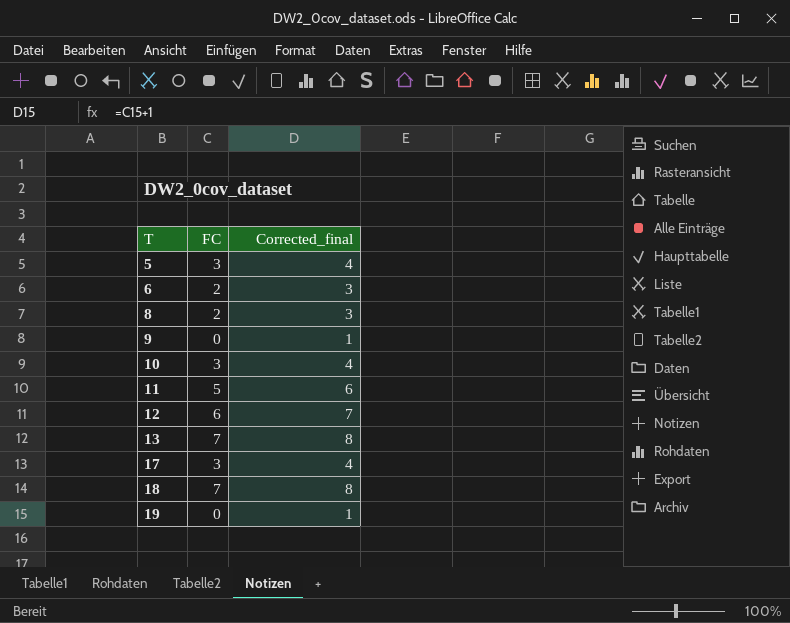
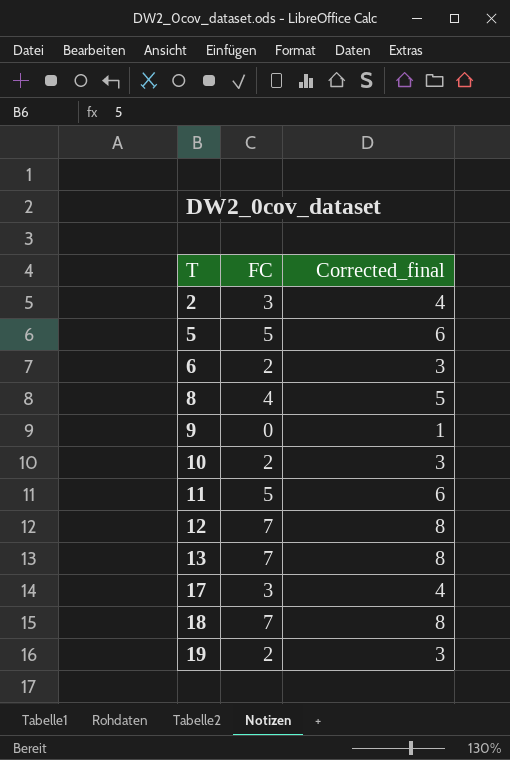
row 2: none -> 3 | 4
5 | FC: 3 -> 5
5 | Corrected_final: 4 -> 6
8 | FC: 2 -> 4
8 | Corrected_final: 3 -> 5
10 | FC: 3 -> 2
10 | Corrected_final: 4 -> 3
12 | FC: 6 -> 7
12 | Corrected_final: 7 -> 8
19 | FC: 0 -> 2
19 | Corrected_final: 1 -> 3

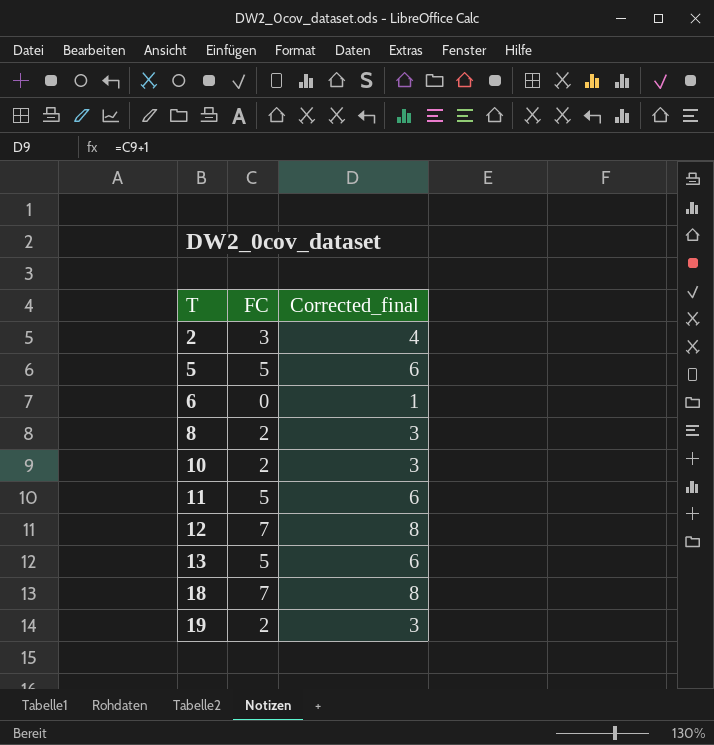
row 9: 0 | 1 -> none
row 17: 3 | 4 -> none
6 | FC: 2 -> 0
6 | Corrected_final: 3 -> 1
8 | FC: 4 -> 2
8 | Corrected_final: 5 -> 3
13 | FC: 7 -> 5
13 | Corrected_final: 8 -> 6

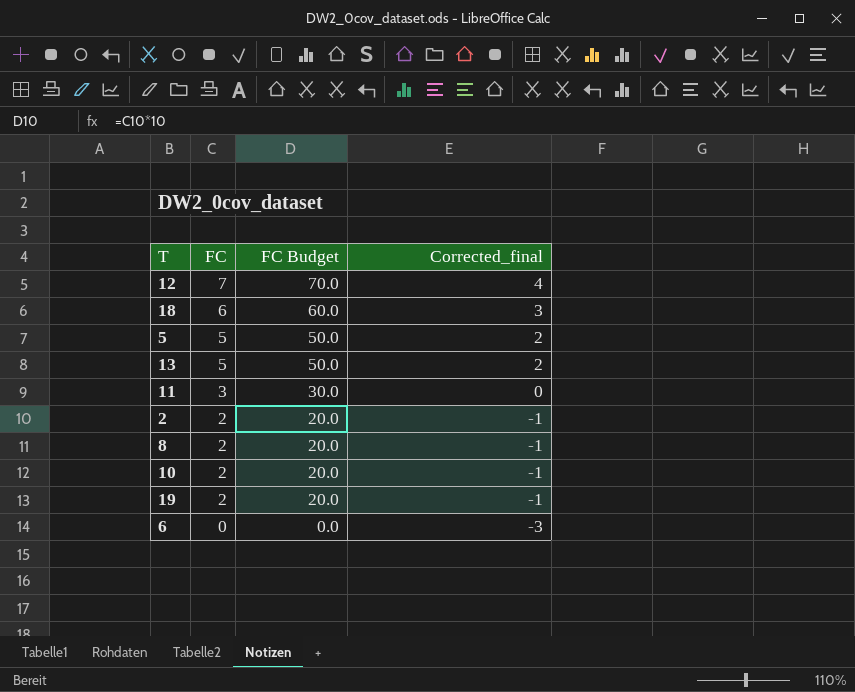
row order: T ascending -> FC descending
column FC Budget | formula: none -> [FC] * 10
column Corrected_final | formula: [FC] + 1 -> [FC] - 3
18 | FC: 7 -> 6
11 | FC: 5 -> 3
2 | FC: 3 -> 2

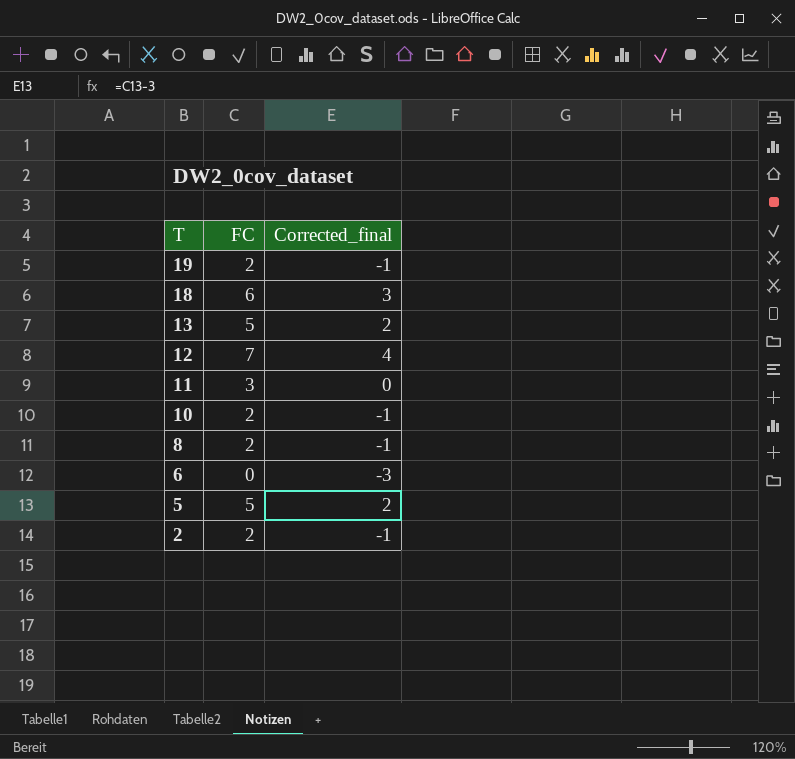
row order: FC descending -> T descending
column FC Budget | formula: [FC] * 10 -> none

